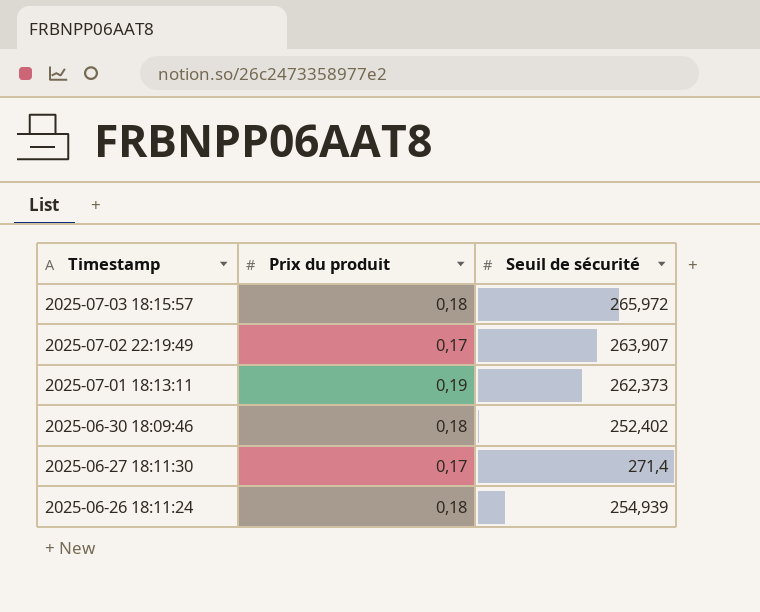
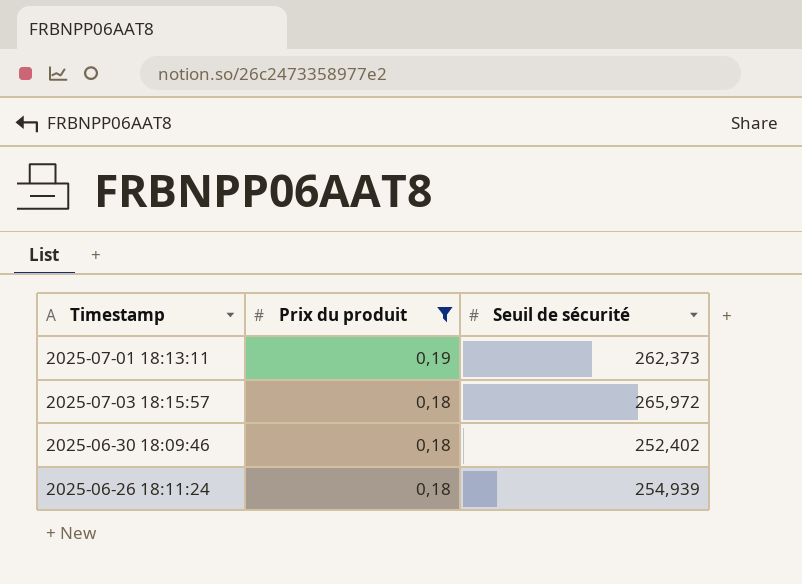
filter: none -> Prix du produit != 0,17
row order: Timestamp descending -> Prix du produit descending

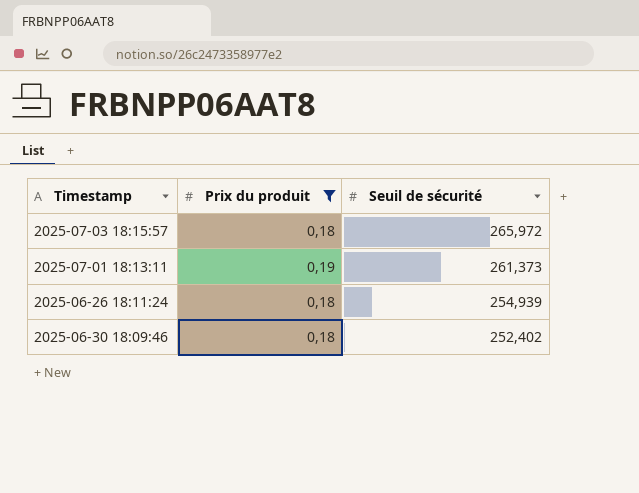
row order: Prix du produit descending -> Seuil de sécurité descending
2025-07-01 18:13:11 | Seuil de sécurité: 262,373 -> 261,373

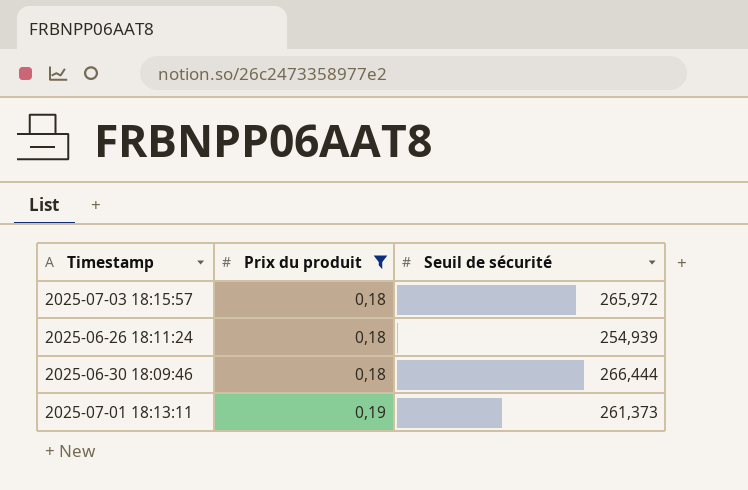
row order: Seuil de sécurité descending -> Prix du produit ascending
2025-06-30 18:09:46 | Seuil de sécurité: 252,402 -> 266,444

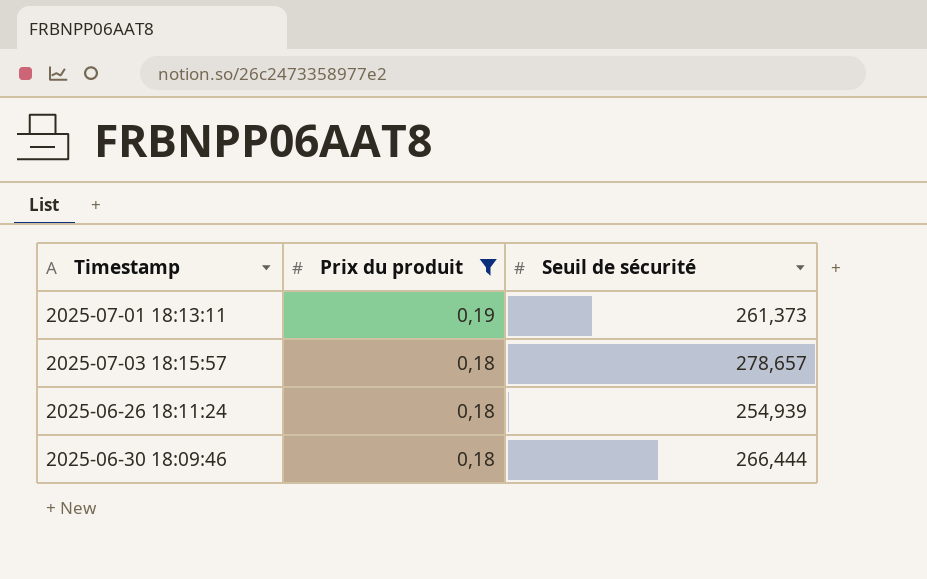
row order: Prix du produit ascending -> Prix du produit descending
2025-07-03 18:15:57 | Seuil de sécurité: 265,972 -> 278,657

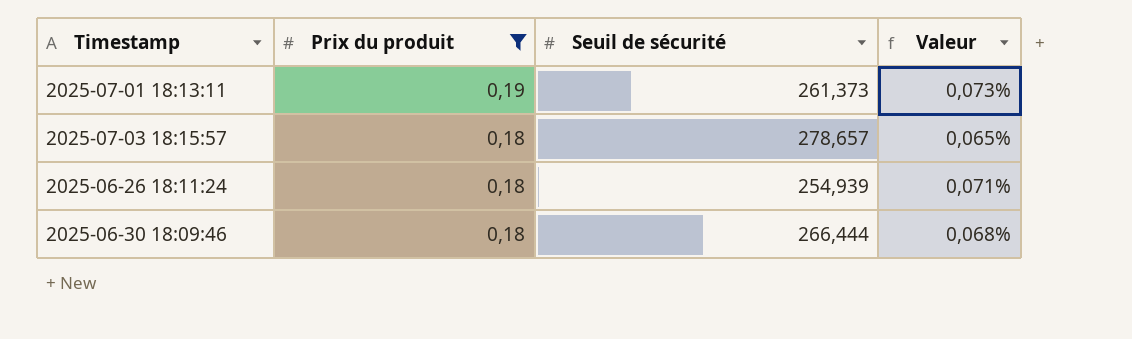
column Valeur | formula: none -> [Prix du produit] / [Seuil de sécurité]

